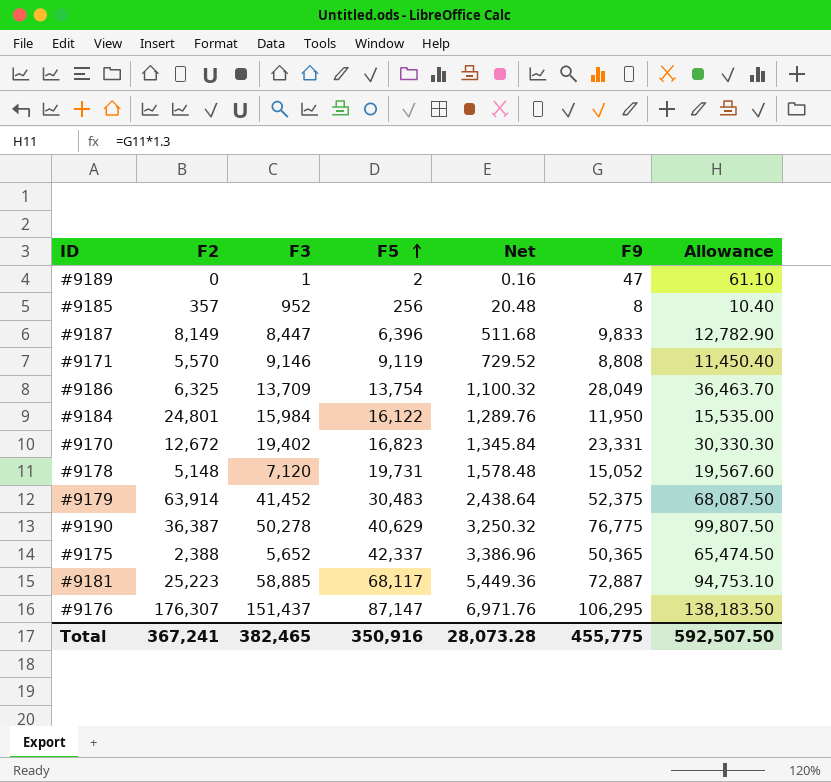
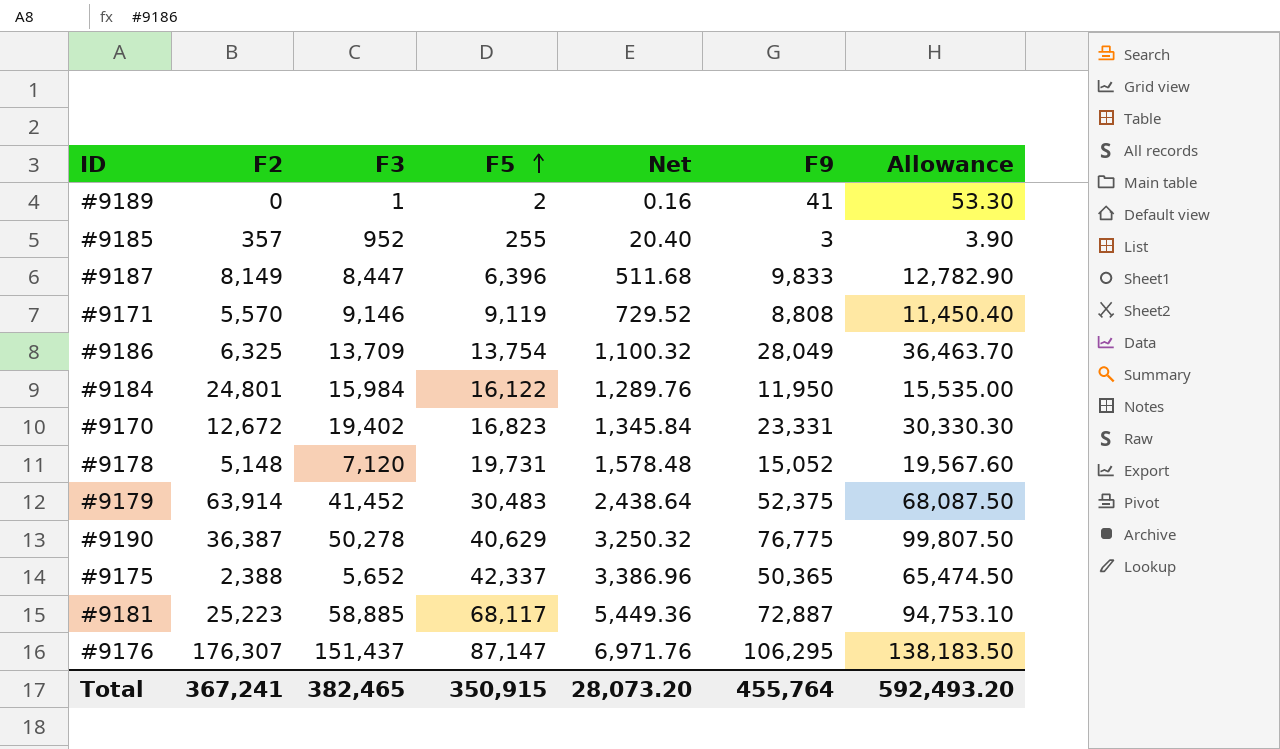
#9189 | F9: 47 -> 41
#9189 | Allowance: 61.10 -> 53.30
#9185 | F5: 256 -> 255
#9185 | Net: 20.48 -> 20.40
#9185 | F9: 8 -> 3
#9185 | Allowance: 10.40 -> 3.90
Total | F5: 350,916 -> 350,915
Total | Net: 28,073.28 -> 28,073.20
Total | F9: 455,775 -> 455,764
Total | Allowance: 592,507.50 -> 592,493.20

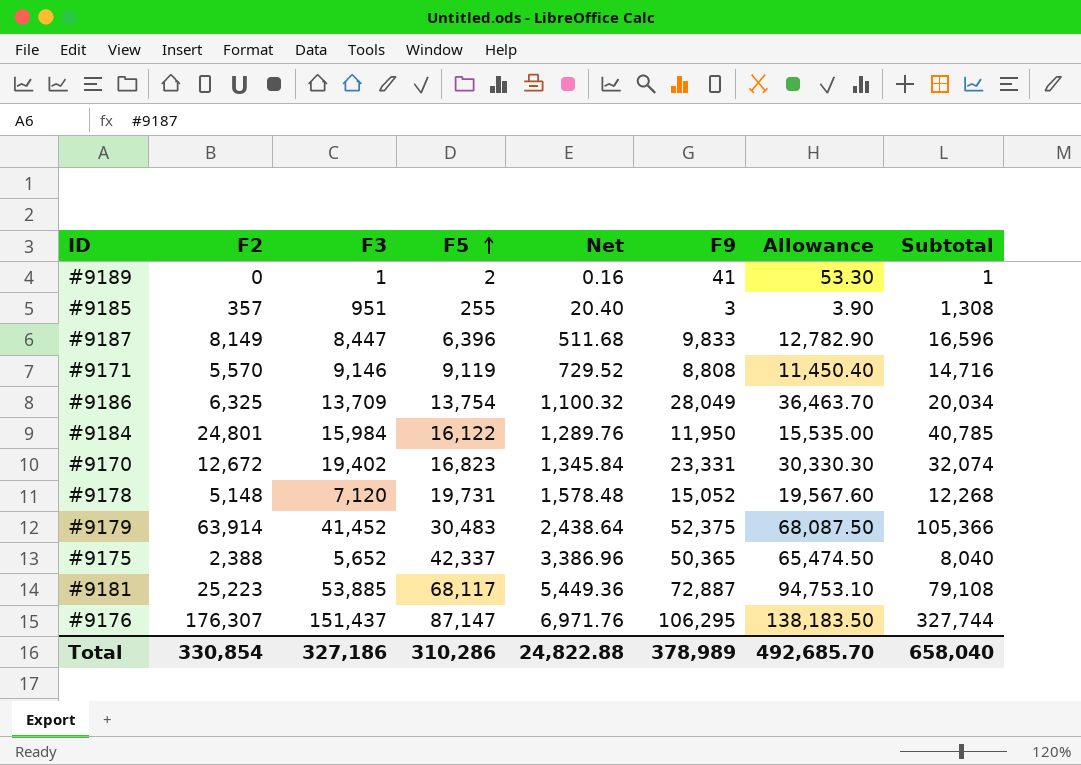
column Subtotal | formula: none -> [F2] + [F3]
row #9190: 36,387 | 50,278 | 40,629 | 3,250.32 | 76,775 | 99,807.50 -> none
#9185 | F3: 952 -> 951
#9181 | F3: 58,885 -> 53,885
Total | F2: 367,241 -> 330,854
Total | F3: 382,465 -> 327,186
Total | F5: 350,915 -> 310,286
Total | Net: 28,073.20 -> 24,822.88
Total | F9: 455,764 -> 378,989
Total | Allowance: 592,493.20 -> 492,685.70

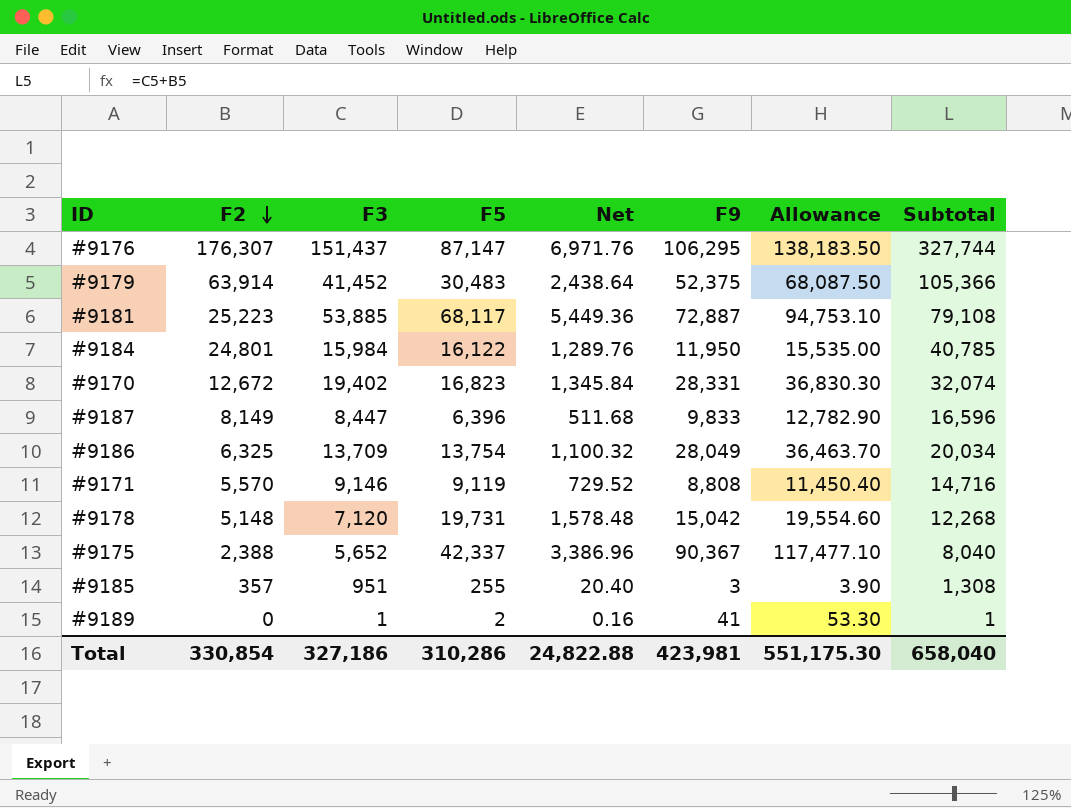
row order: F5 ascending -> F2 descending
#9170 | F9: 23,331 -> 28,331
#9170 | Allowance: 30,330.30 -> 36,830.30
#9178 | F9: 15,052 -> 15,042
#9178 | Allowance: 19,567.60 -> 19,554.60
#9175 | F9: 50,365 -> 90,367
#9175 | Allowance: 65,474.50 -> 117,477.10
Total | F9: 378,989 -> 423,981
Total | Allowance: 492,685.70 -> 551,175.30

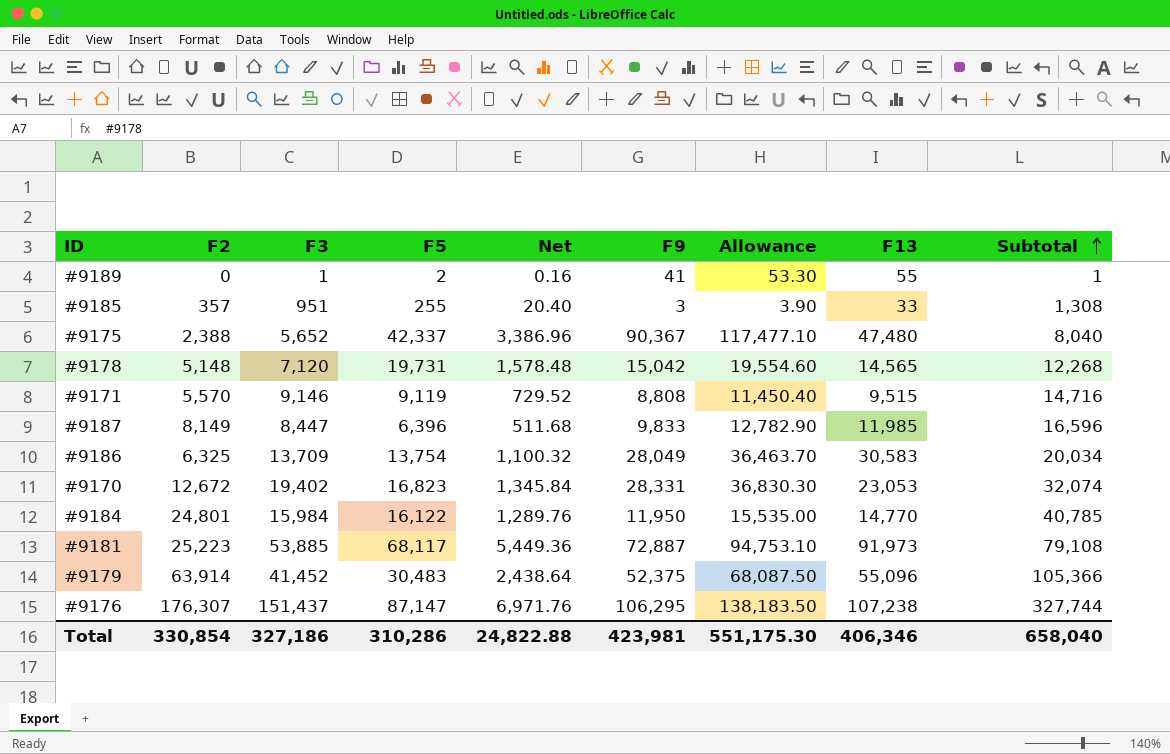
row order: F2 descending -> Subtotal ascending
column F13 | position: none -> 8

